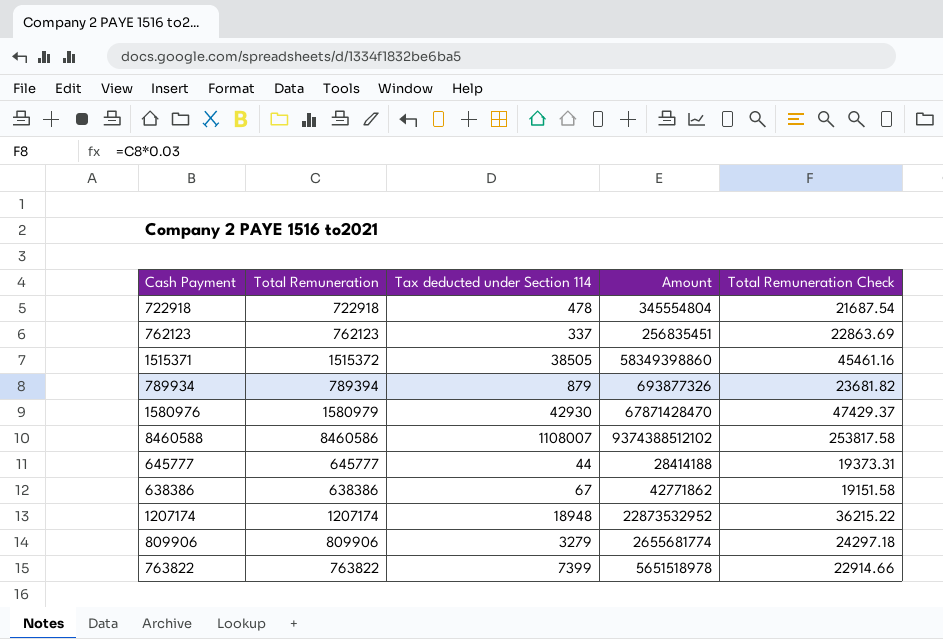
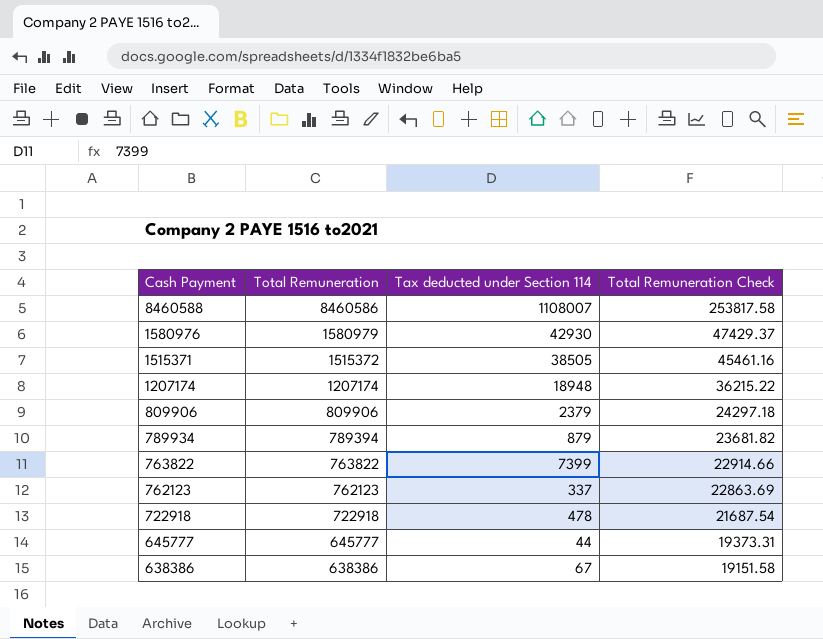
row order: none -> Cash Payment descending
column Amount | formula: [Total Remuneration] * [Tax deducted under Section 114] -> none
809906 | Tax deducted under Section 114: 3279 -> 2379

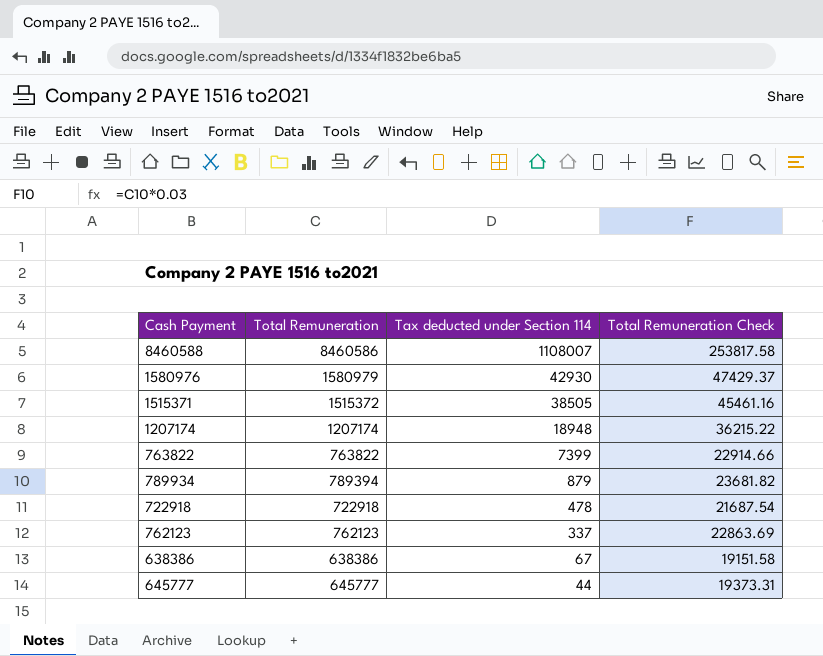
row order: Cash Payment descending -> Tax deducted under Section 114 descending
row 809906: 809906 | 2379 | 24297.18 -> none

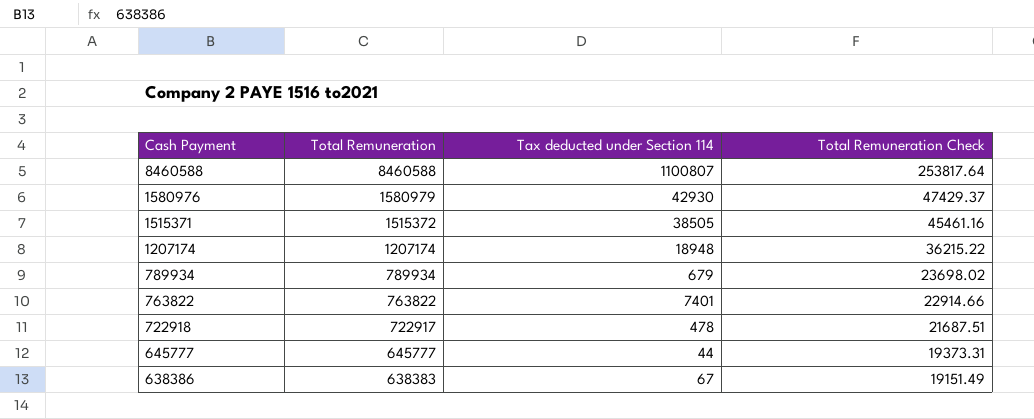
row order: Tax deducted under Section 114 descending -> Cash Payment descending
row 762123: 762123 | 337 | 22863.69 -> none
8460588 | Total Remuneration: 8460586 -> 8460588
8460588 | Tax deducted under Section 114: 1108007 -> 1100807
8460588 | Total Remuneration Check: 253817.58 -> 253817.64
789934 | Total Remuneration: 789394 -> 789934
789934 | Tax deducted under Section 114: 879 -> 679
789934 | Total Remuneration Check: 23681.82 -> 23698.02
763822 | Tax deducted under Section 114: 7399 -> 7401
722918 | Total Remuneration: 722918 -> 722917
722918 | Total Remuneration Check: 21687.54 -> 21687.51
638386 | Total Remuneration: 638386 -> 638383
638386 | Total Remuneration Check: 19151.58 -> 19151.49

